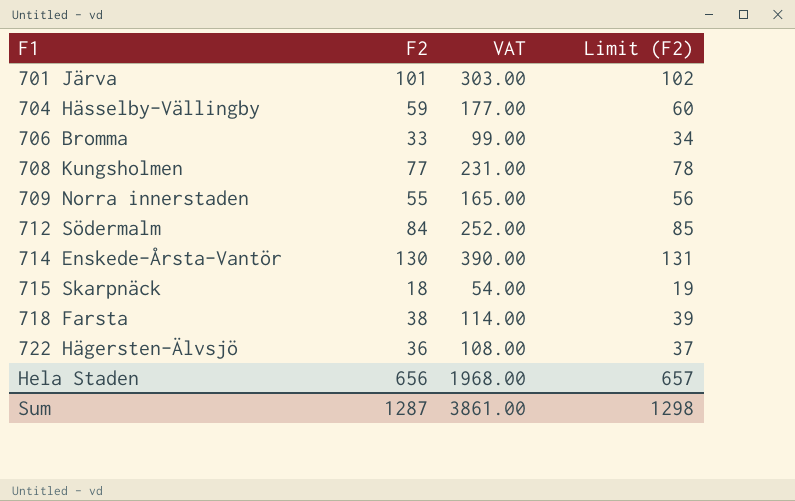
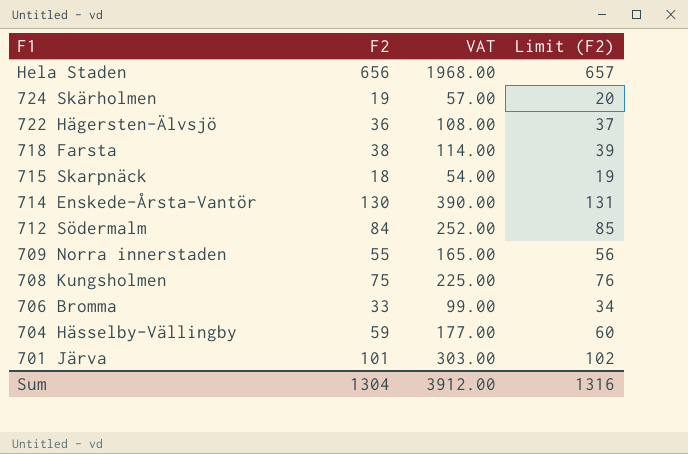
row order: F1 ascending -> F1 descending
row 724 Skärholmen: none -> 19 | 57.00 | 20
708 Kungsholmen | F2: 77 -> 75
708 Kungsholmen | VAT: 231.00 -> 225.00
708 Kungsholmen | Limit (F2): 78 -> 76
Sum | F2: 1287 -> 1304
Sum | VAT: 3861.00 -> 3912.00
Sum | Limit (F2): 1298 -> 1316

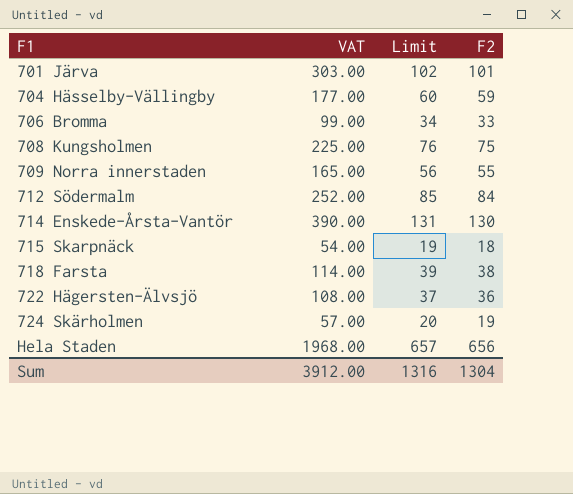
row order: F1 descending -> F1 ascending
column name: Limit (F2) -> Limit
column F2 | position: 2 -> 4

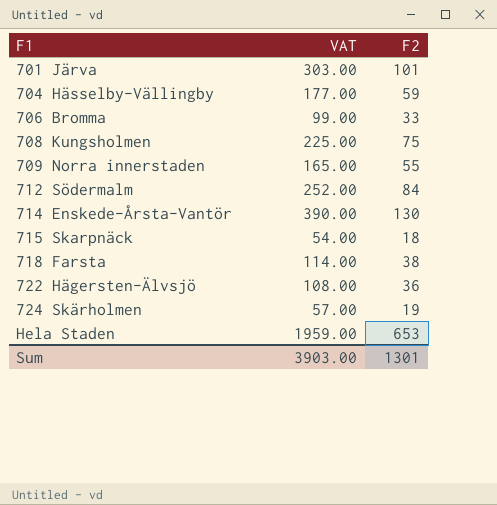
column Limit | formula: [F2] + 1 -> none
Hela Staden | VAT: 1968.00 -> 1959.00
Hela Staden | F2: 656 -> 653
Sum | VAT: 3912.00 -> 3903.00
Sum | F2: 1304 -> 1301

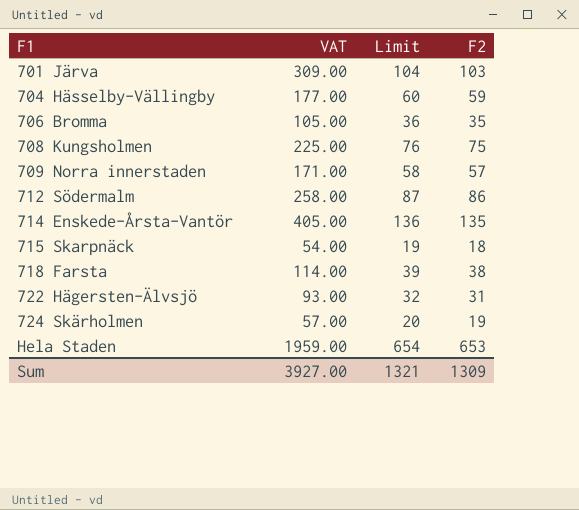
column Limit | formula: none -> [F2] + 1
701 Järva | VAT: 303.00 -> 309.00
701 Järva | F2: 101 -> 103
706 Bromma | VAT: 99.00 -> 105.00
706 Bromma | F2: 33 -> 35
709 Norra innerstaden | VAT: 165.00 -> 171.00
709 Norra innerstaden | F2: 55 -> 57
712 Södermalm | VAT: 252.00 -> 258.00
712 Södermalm | F2: 84 -> 86
714 Enskede-Årsta-Vantör | VAT: 390.00 -> 405.00
714 Enskede-Årsta-Vantör | F2: 130 -> 135
722 Hägersten-Älvsjö | VAT: 108.00 -> 93.00
722 Hägersten-Älvsjö | F2: 36 -> 31
Sum | VAT: 3903.00 -> 3927.00
Sum | F2: 1301 -> 1309

